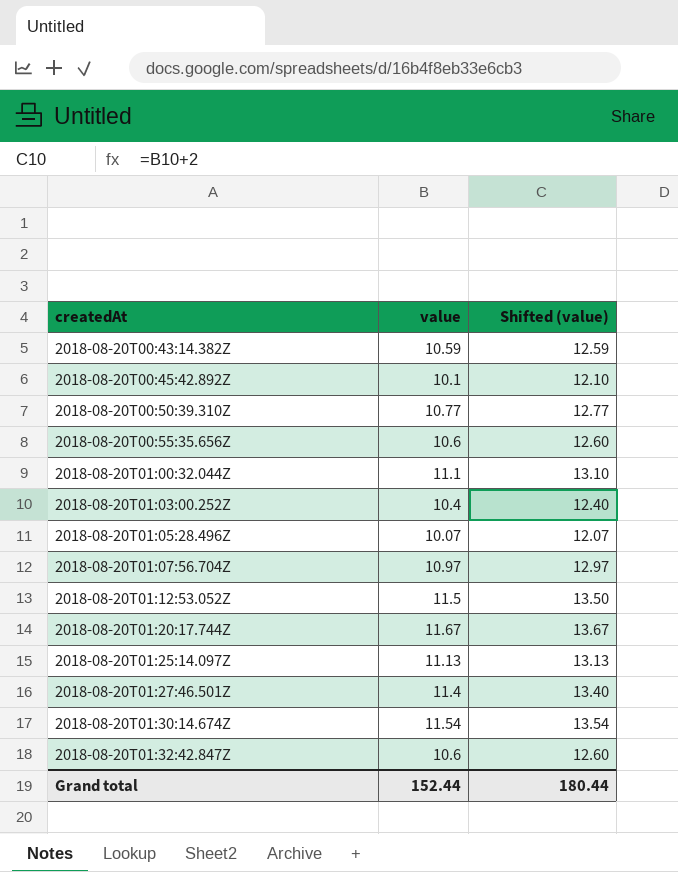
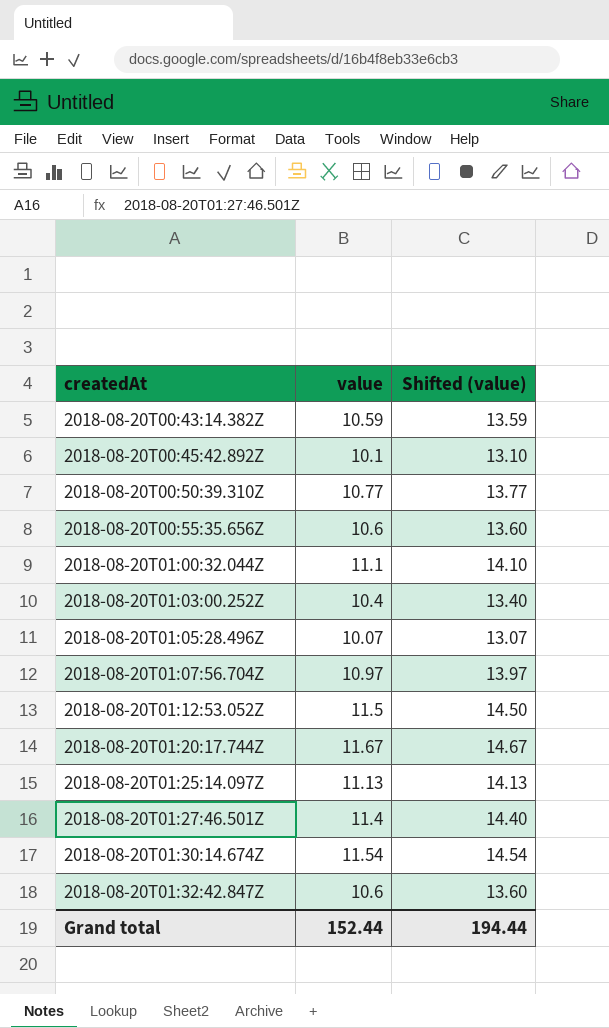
column Shifted (value) | formula: [value] + 2 -> [value] + 3
Grand total | Shifted (value): 180.44 -> 194.44

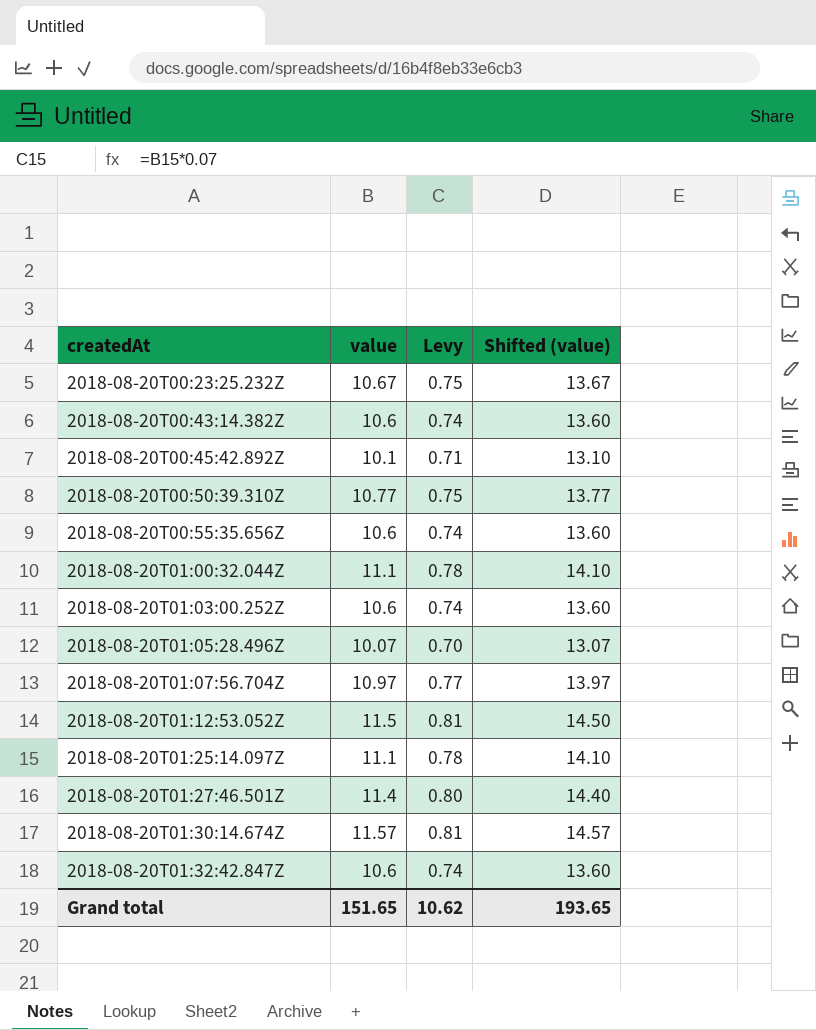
column Levy | formula: none -> [value] * 0.07
row 2018-08-20T01:20:17.744Z: 11.67 | 14.67 -> none
row 2018-08-20T00:23:25.232Z: none -> 10.67 | 0.75 | 13.67
2018-08-20T00:43:14.382Z | value: 10.59 -> 10.6
2018-08-20T00:43:14.382Z | Shifted (value): 13.59 -> 13.60
2018-08-20T01:03:00.252Z | value: 10.4 -> 10.6
2018-08-20T01:03:00.252Z | Shifted (value): 13.40 -> 13.60
2018-08-20T01:25:14.097Z | value: 11.13 -> 11.1
2018-08-20T01:25:14.097Z | Shifted (value): 14.13 -> 14.10
2018-08-20T01:30:14.674Z | value: 11.54 -> 11.57
2018-08-20T01:30:14.674Z | Shifted (value): 14.54 -> 14.57
Grand total | value: 152.44 -> 151.65
Grand total | Shifted (value): 194.44 -> 193.65

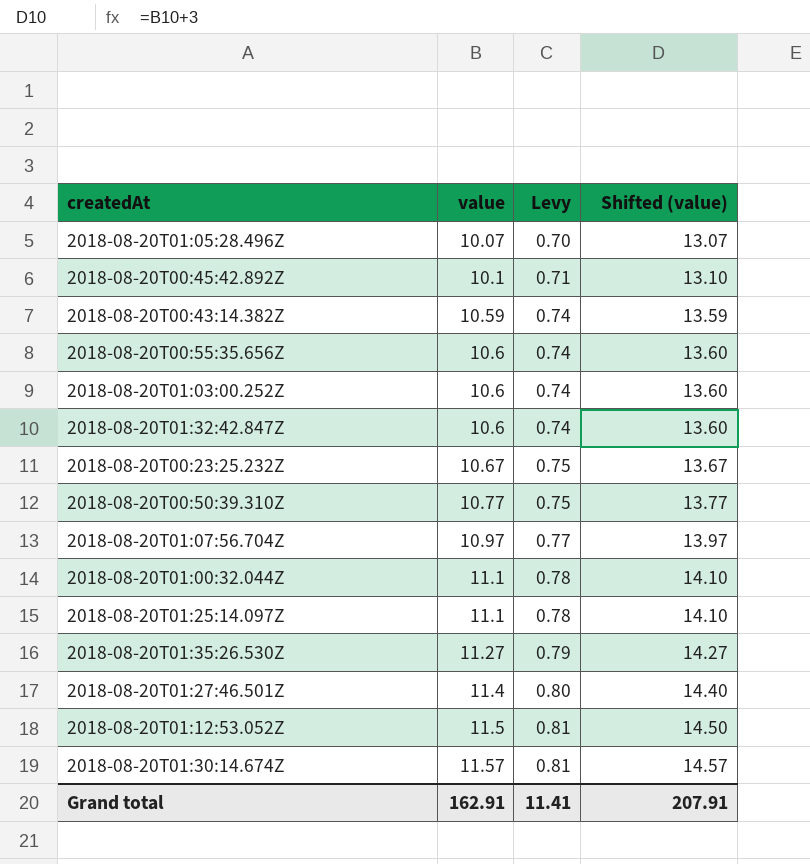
row order: createdAt ascending -> value ascending
2018-08-20T00:43:14.382Z | value: 10.6 -> 10.59
2018-08-20T00:43:14.382Z | Shifted (value): 13.60 -> 13.59
row 2018-08-20T01:35:26.530Z: none -> 11.27 | 0.79 | 14.27
Grand total | value: 151.65 -> 162.91
Grand total | Levy: 10.62 -> 11.41
Grand total | Shifted (value): 193.65 -> 207.91

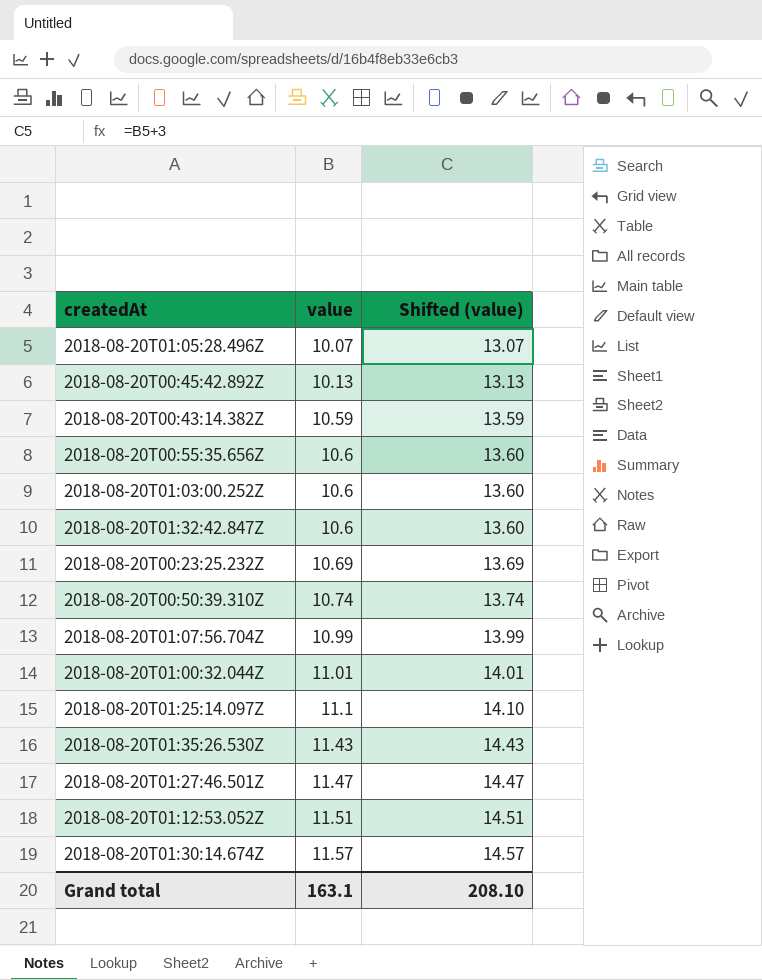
column Levy | formula: [value] * 0.07 -> none
2018-08-20T00:45:42.892Z | value: 10.1 -> 10.13
2018-08-20T00:45:42.892Z | Shifted (value): 13.10 -> 13.13
2018-08-20T00:23:25.232Z | value: 10.67 -> 10.69
2018-08-20T00:23:25.232Z | Shifted (value): 13.67 -> 13.69
2018-08-20T00:50:39.310Z | value: 10.77 -> 10.74
2018-08-20T00:50:39.310Z | Shifted (value): 13.77 -> 13.74
2018-08-20T01:07:56.704Z | value: 10.97 -> 10.99
2018-08-20T01:07:56.704Z | Shifted (value): 13.97 -> 13.99
2018-08-20T01:00:32.044Z | value: 11.1 -> 11.01
2018-08-20T01:00:32.044Z | Shifted (value): 14.10 -> 14.01
2018-08-20T01:35:26.530Z | value: 11.27 -> 11.43
2018-08-20T01:35:26.530Z | Shifted (value): 14.27 -> 14.43
2018-08-20T01:27:46.501Z | value: 11.4 -> 11.47
2018-08-20T01:27:46.501Z | Shifted (value): 14.40 -> 14.47
2018-08-20T01:12:53.052Z | value: 11.5 -> 11.51
2018-08-20T01:12:53.052Z | Shifted (value): 14.50 -> 14.51
Grand total | value: 162.91 -> 163.1
Grand total | Shifted (value): 207.91 -> 208.10

